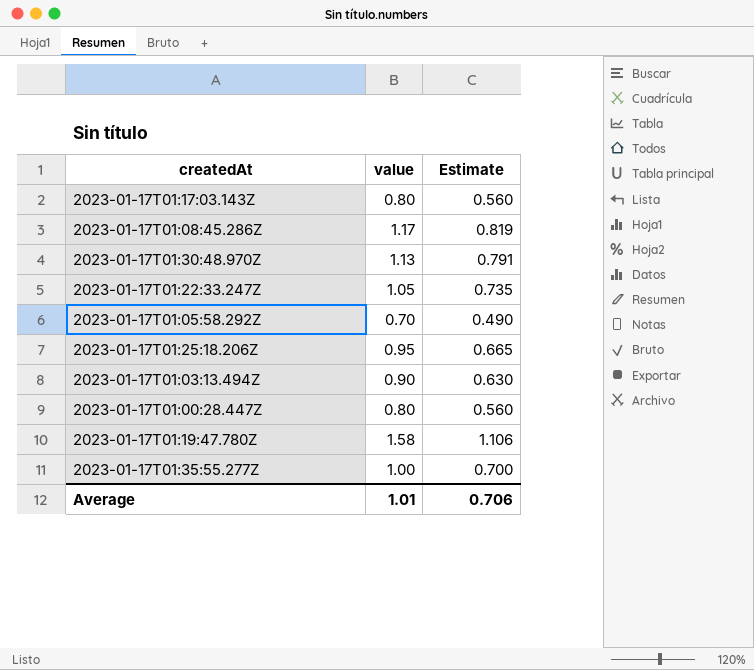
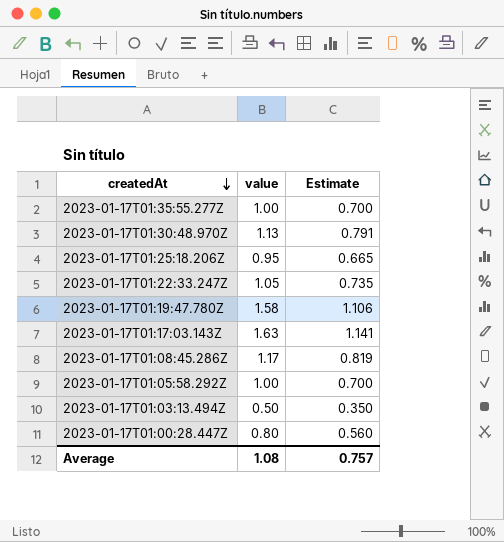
row order: none -> createdAt descending
2023-01-17T01:17:03.143Z | value: 0.80 -> 1.63
2023-01-17T01:17:03.143Z | Estimate: 0.560 -> 1.141
2023-01-17T01:05:58.292Z | value: 0.70 -> 1.00
2023-01-17T01:05:58.292Z | Estimate: 0.490 -> 0.700
2023-01-17T01:03:13.494Z | value: 0.90 -> 0.50
2023-01-17T01:03:13.494Z | Estimate: 0.630 -> 0.350
Average | value: 1.01 -> 1.08
Average | Estimate: 0.706 -> 0.757

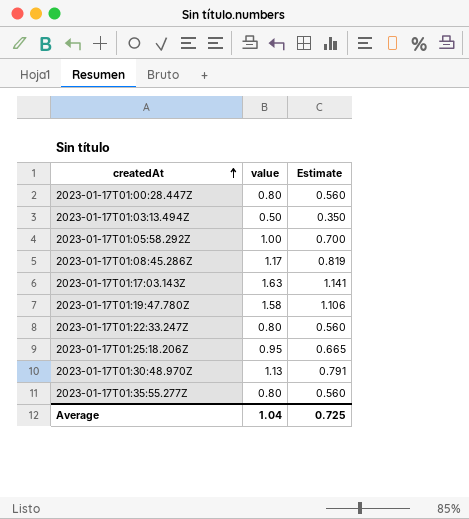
row order: createdAt descending -> createdAt ascending
2023-01-17T01:22:33.247Z | value: 1.05 -> 0.80
2023-01-17T01:22:33.247Z | Estimate: 0.735 -> 0.560
2023-01-17T01:35:55.277Z | value: 1.00 -> 0.80
2023-01-17T01:35:55.277Z | Estimate: 0.700 -> 0.560
Average | value: 1.08 -> 1.04
Average | Estimate: 0.757 -> 0.725

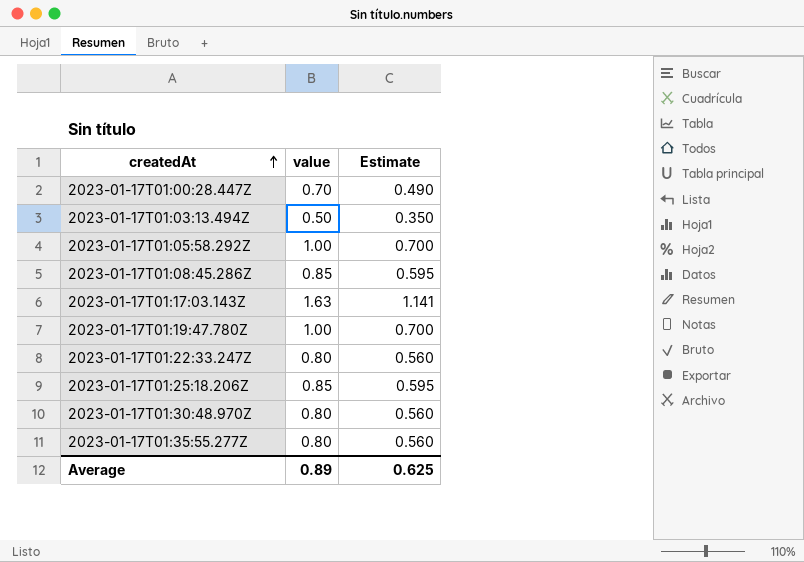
2023-01-17T01:00:28.447Z | value: 0.80 -> 0.70
2023-01-17T01:00:28.447Z | Estimate: 0.560 -> 0.490
2023-01-17T01:08:45.286Z | value: 1.17 -> 0.85
2023-01-17T01:08:45.286Z | Estimate: 0.819 -> 0.595
2023-01-17T01:19:47.780Z | value: 1.58 -> 1.00
2023-01-17T01:19:47.780Z | Estimate: 1.106 -> 0.700
2023-01-17T01:25:18.206Z | value: 0.95 -> 0.85
2023-01-17T01:25:18.206Z | Estimate: 0.665 -> 0.595
2023-01-17T01:30:48.970Z | value: 1.13 -> 0.80
2023-01-17T01:30:48.970Z | Estimate: 0.791 -> 0.560
Average | value: 1.04 -> 0.89
Average | Estimate: 0.725 -> 0.625

